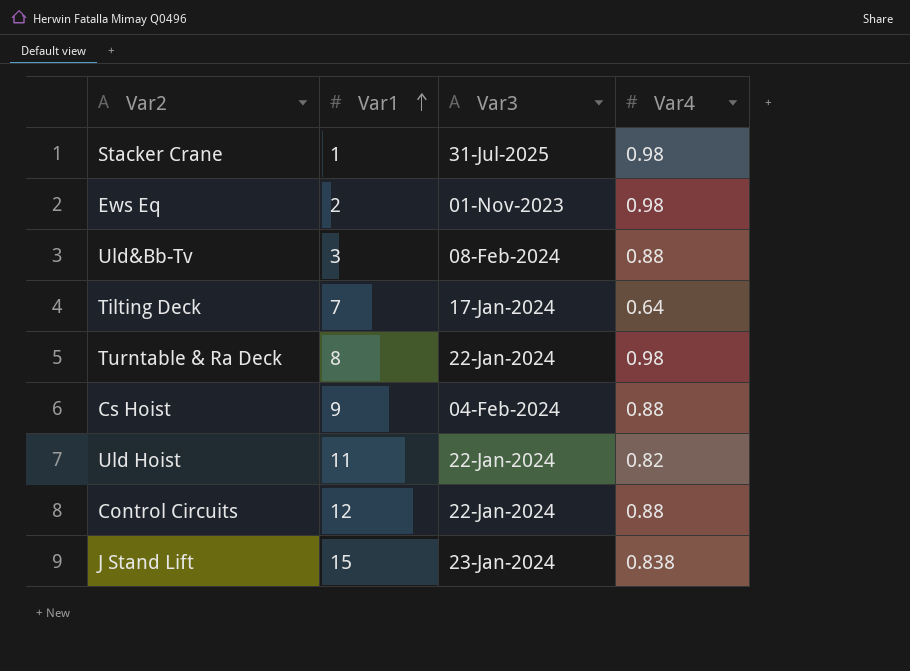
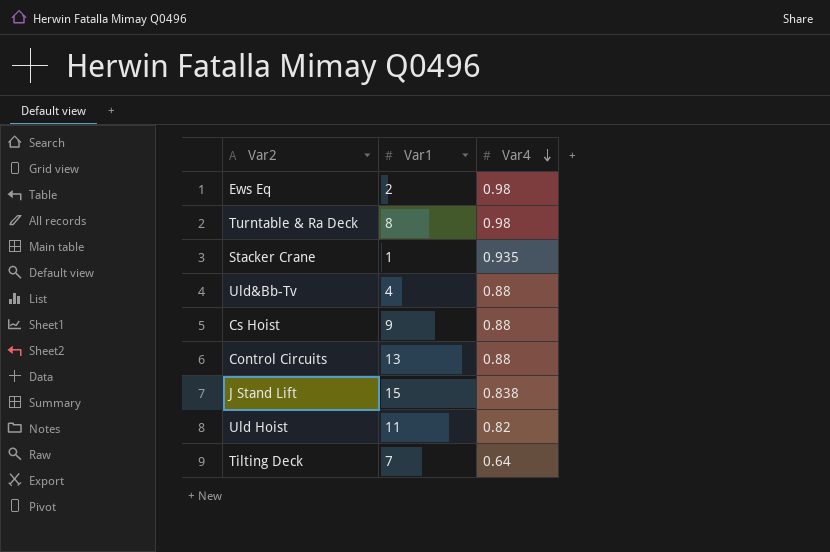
row order: Var1 ascending -> Var4 descending
column Var3 | position: 3 -> none
Stacker Crane | Var4: 0.98 -> 0.935
Uld&Bb-Tv | Var1: 3 -> 4
Control Circuits | Var1: 12 -> 13

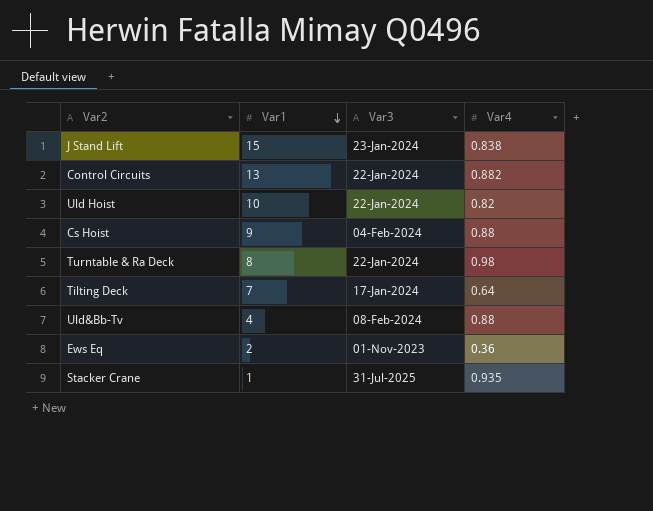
row order: Var4 descending -> Var1 descending
column Var3 | position: none -> 3
Control Circuits | Var4: 0.88 -> 0.882
Uld Hoist | Var1: 11 -> 10
Ews Eq | Var4: 0.98 -> 0.36

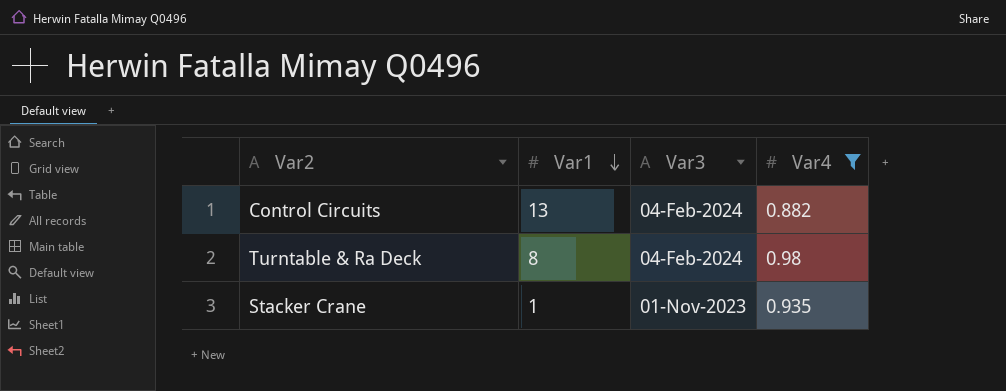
filter: none -> Var4 >= 0.882
Control Circuits | Var3: 22-Jan-2024 -> 04-Feb-2024
Turntable & Ra Deck | Var3: 22-Jan-2024 -> 04-Feb-2024
Stacker Crane | Var3: 31-Jul-2025 -> 01-Nov-2023

